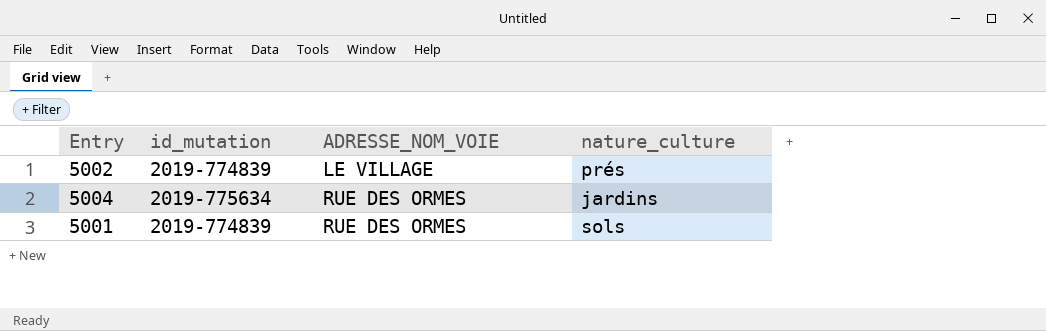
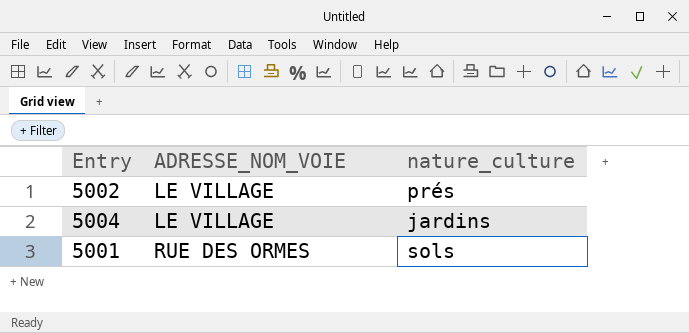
column id_mutation | position: 2 -> none
5004 | ADRESSE_NOM_VOIE: RUE DES ORMES -> LE VILLAGE

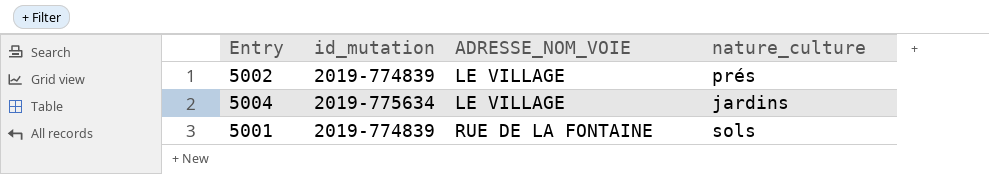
column id_mutation | position: none -> 2
5001 | ADRESSE_NOM_VOIE: RUE DES ORMES -> RUE DE LA FONTAINE

